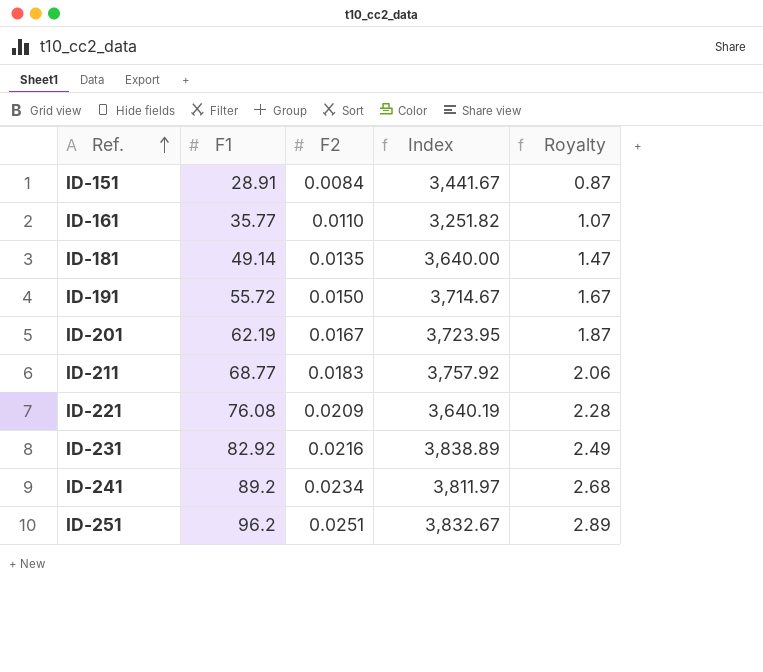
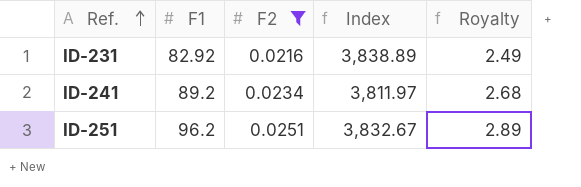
filter: none -> F2 >= 0.0216

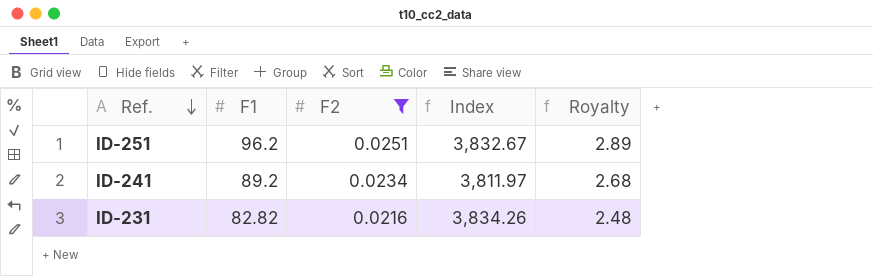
row order: Ref. ascending -> Ref. descending
ID-231 | F1: 82.92 -> 82.82
ID-231 | Index: 3,838.89 -> 3,834.26
ID-231 | Royalty: 2.49 -> 2.48

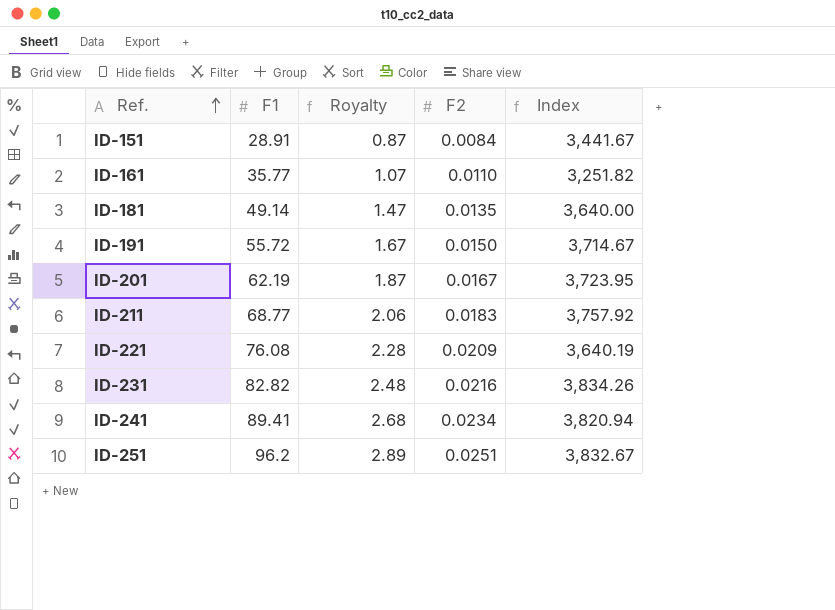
filter: F2 >= 0.0216 -> none
row order: Ref. descending -> Ref. ascending
column Royalty | position: 5 -> 3
ID-241 | F1: 89.2 -> 89.41
ID-241 | Index: 3,811.97 -> 3,820.94

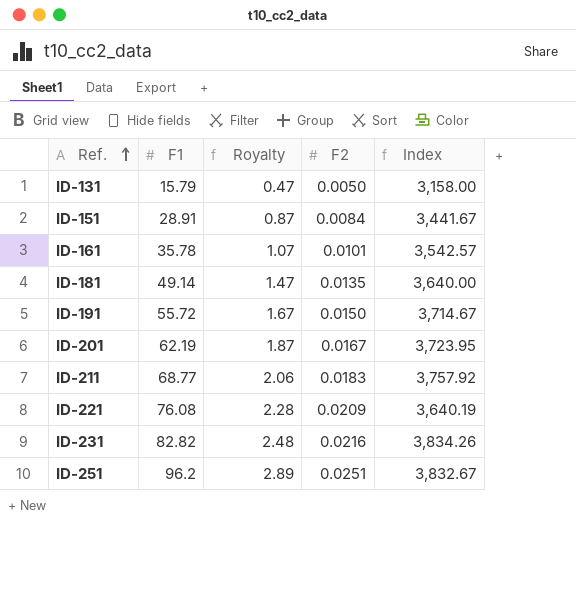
row ID-241: 89.41 | 2.68 | 0.0234 | 3,820.94 -> none
row ID-131: none -> 15.79 | 0.47 | 0.0050 | 3,158.00
ID-161 | F1: 35.77 -> 35.78
ID-161 | F2: 0.0110 -> 0.0101
ID-161 | Index: 3,251.82 -> 3,542.57

